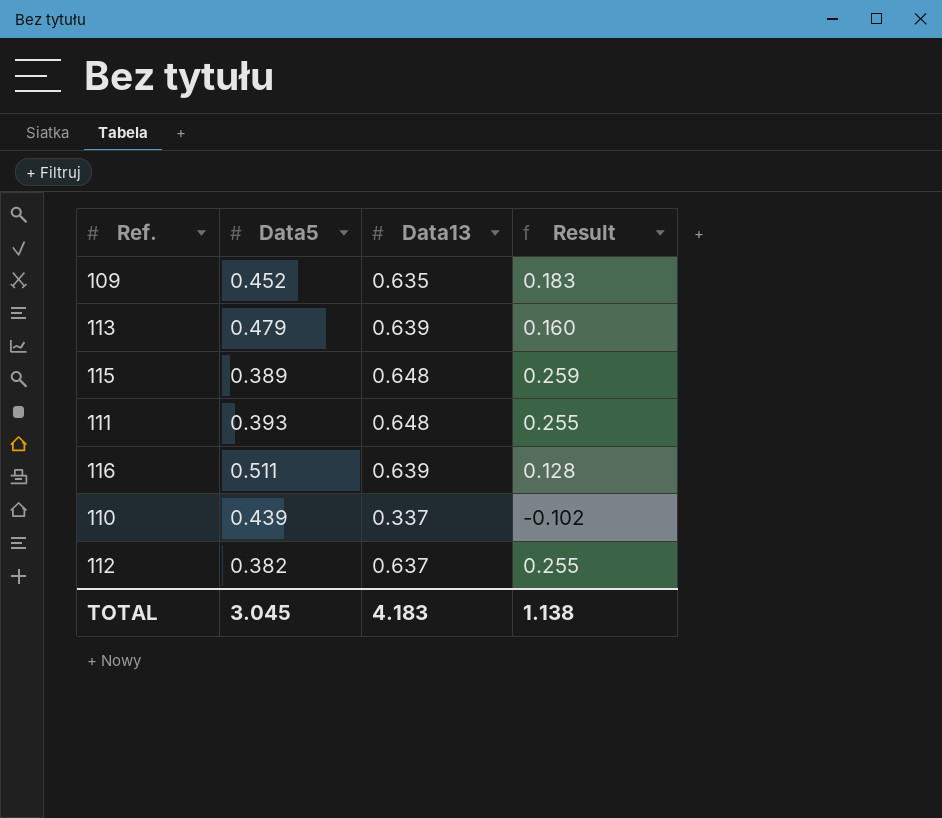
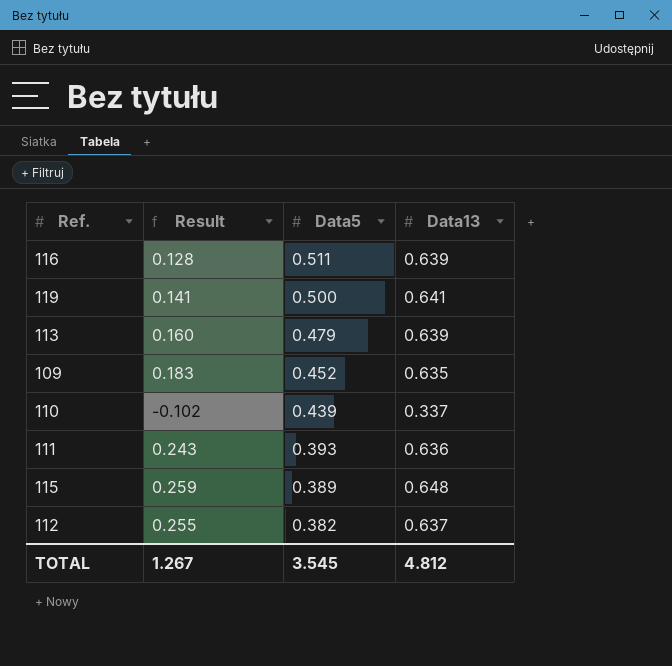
row order: none -> Data5 descending
column Result | position: 4 -> 2
row 119: none -> 0.141 | 0.500 | 0.641
111 | Result: 0.255 -> 0.243
111 | Data13: 0.648 -> 0.636
TOTAL | Result: 1.138 -> 1.267
TOTAL | Data5: 3.045 -> 3.545
TOTAL | Data13: 4.183 -> 4.812

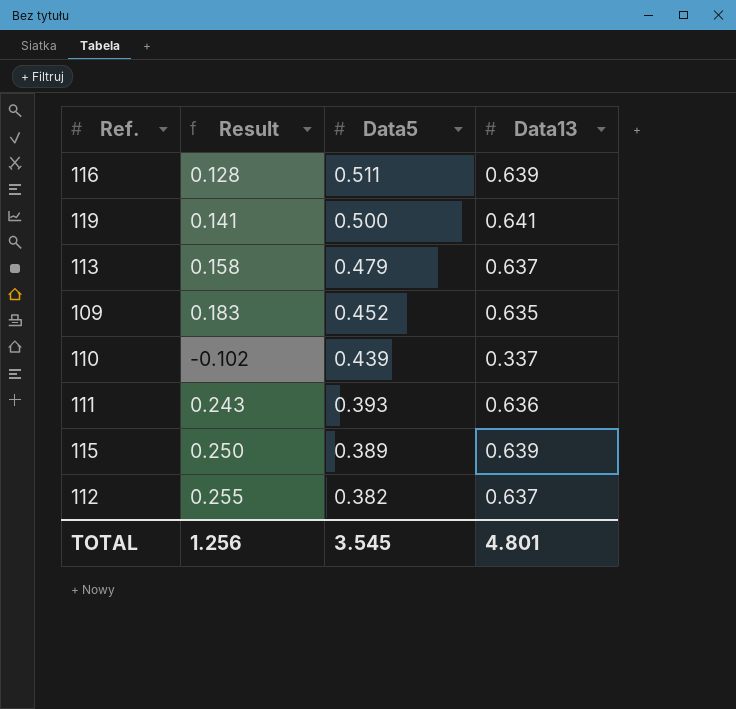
113 | Result: 0.160 -> 0.158
113 | Data13: 0.639 -> 0.637
115 | Result: 0.259 -> 0.250
115 | Data13: 0.648 -> 0.639
TOTAL | Result: 1.267 -> 1.256
TOTAL | Data13: 4.812 -> 4.801

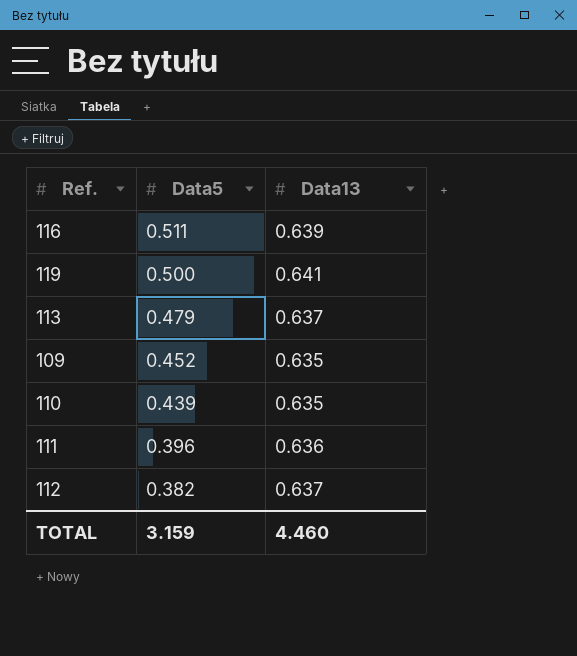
column Result | formula: [Data13] - [Data5] -> none
row 115: 0.250 | 0.389 | 0.639 -> none
110 | Data13: 0.337 -> 0.635
111 | Data5: 0.393 -> 0.396
TOTAL | Data5: 3.545 -> 3.159
TOTAL | Data13: 4.801 -> 4.460

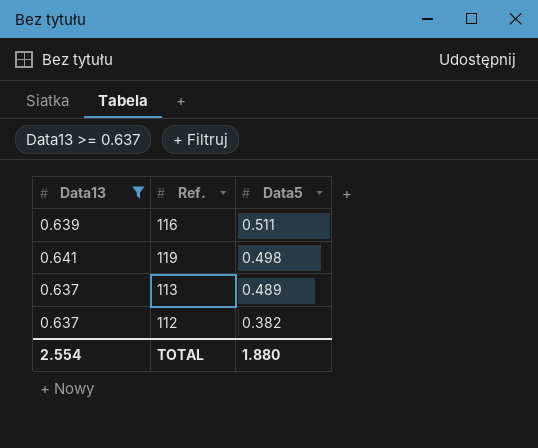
filter: none -> Data13 >= 0.637
column Data13 | position: 3 -> 1
119 | Data5: 0.500 -> 0.498
113 | Data5: 0.479 -> 0.489
TOTAL | Data13: 4.460 -> 2.554
TOTAL | Data5: 3.159 -> 1.880

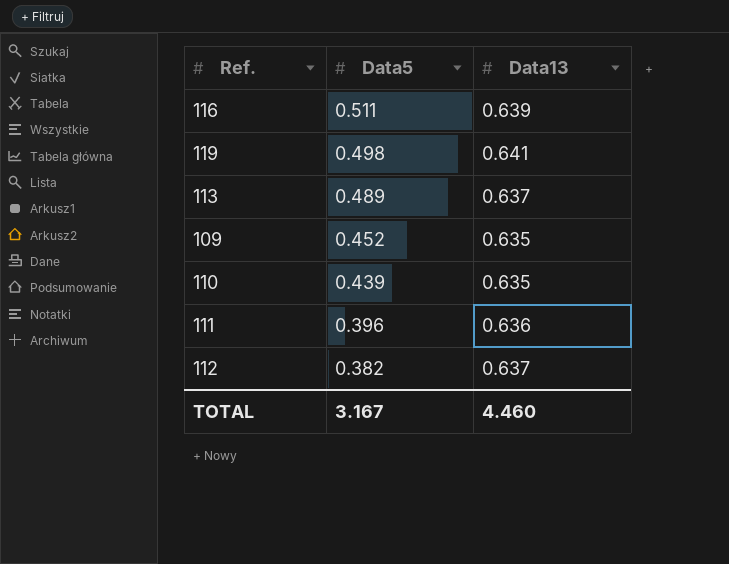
filter: Data13 >= 0.637 -> none
column Data13 | position: 1 -> 3
TOTAL | Data5: 1.880 -> 3.167
TOTAL | Data13: 2.554 -> 4.460

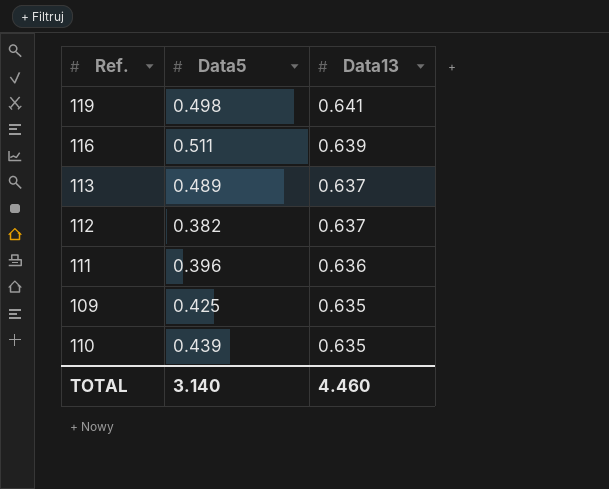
row order: Data5 descending -> Data13 descending
109 | Data5: 0.452 -> 0.425
TOTAL | Data5: 3.167 -> 3.140

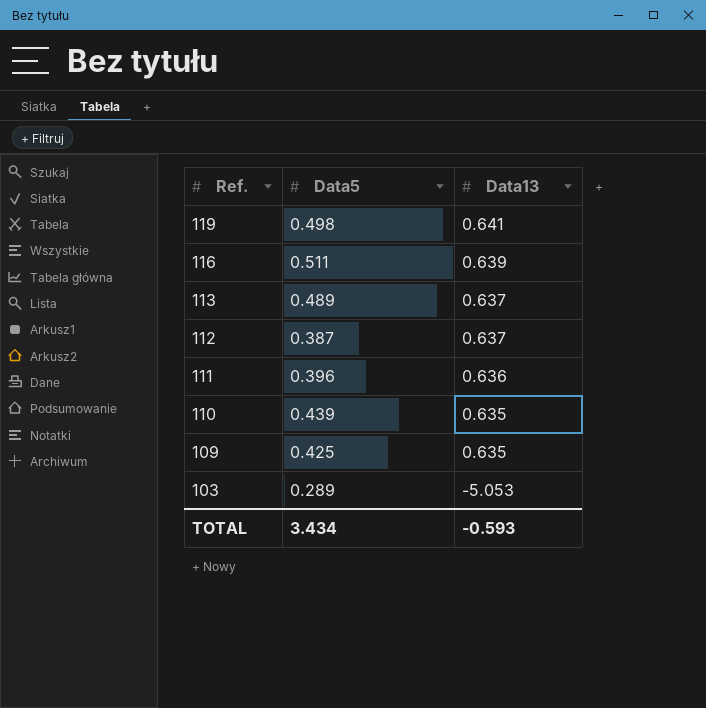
row order: Data13 descending -> Ref. descending
112 | Data5: 0.382 -> 0.387
row 103: none -> 0.289 | -5.053
TOTAL | Data5: 3.140 -> 3.434
TOTAL | Data13: 4.460 -> -0.593

